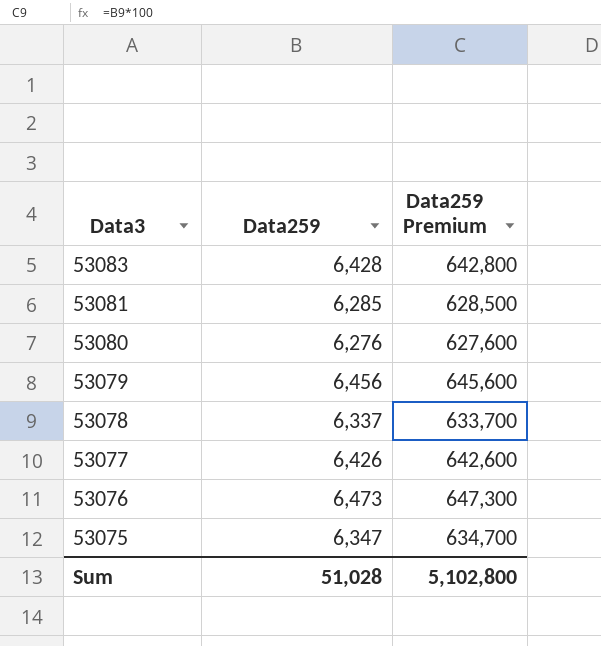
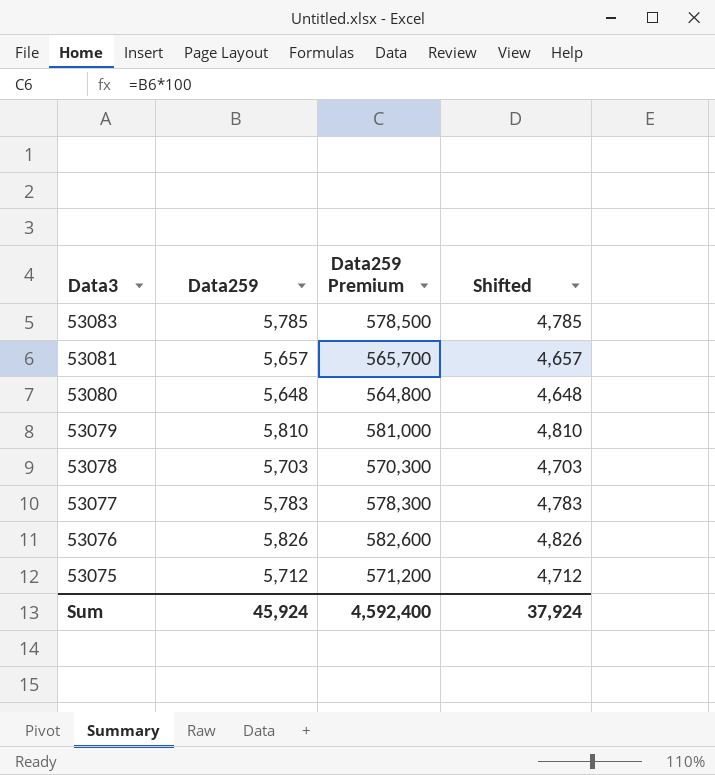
column Shifted | formula: none -> [Data259] - 1000
53083 | Data259: 6,428 -> 5,785
53083 | Data259 Premium: 642,800 -> 578,500
53081 | Data259: 6,285 -> 5,657
53081 | Data259 Premium: 628,500 -> 565,700
53080 | Data259: 6,276 -> 5,648
53080 | Data259 Premium: 627,600 -> 564,800
53079 | Data259: 6,456 -> 5,810
53079 | Data259 Premium: 645,600 -> 581,000
53078 | Data259: 6,337 -> 5,703
53078 | Data259 Premium: 633,700 -> 570,300
53077 | Data259: 6,426 -> 5,783
53077 | Data259 Premium: 642,600 -> 578,300
53076 | Data259: 6,473 -> 5,826
53076 | Data259 Premium: 647,300 -> 582,600
53075 | Data259: 6,347 -> 5,712
53075 | Data259 Premium: 634,700 -> 571,200
Sum | Data259: 51,028 -> 45,924
Sum | Data259 Premium: 5,102,800 -> 4,592,400

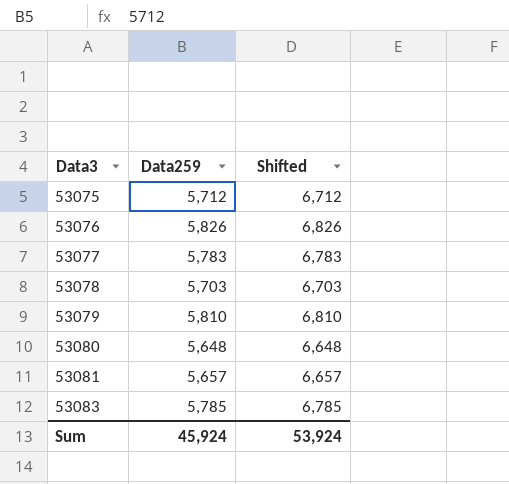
row order: Data3 descending -> Data3 ascending
column Data259 Premium | formula: [Data259] * 100 -> none
column Shifted | formula: [Data259] - 1000 -> [Data259] + 1000
Sum | Shifted: 37,924 -> 53,924

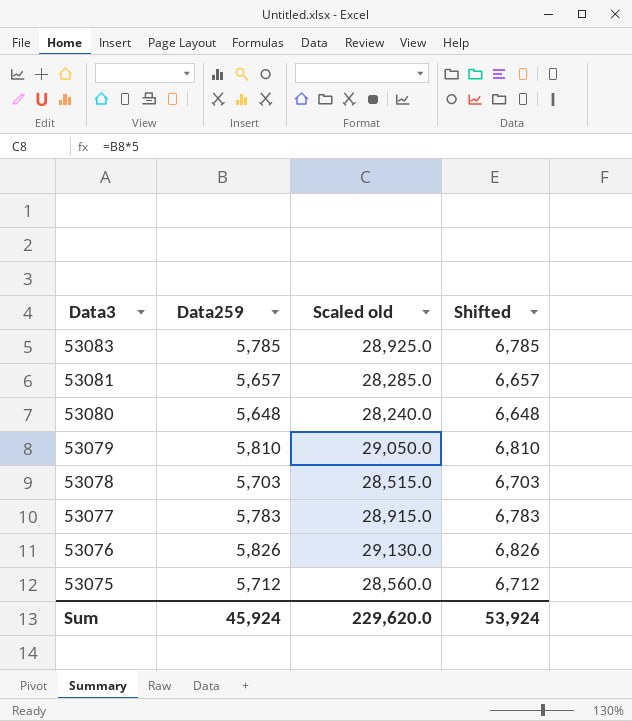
row order: Data3 ascending -> Data3 descending
column Scaled old | formula: none -> [Data259] * 5

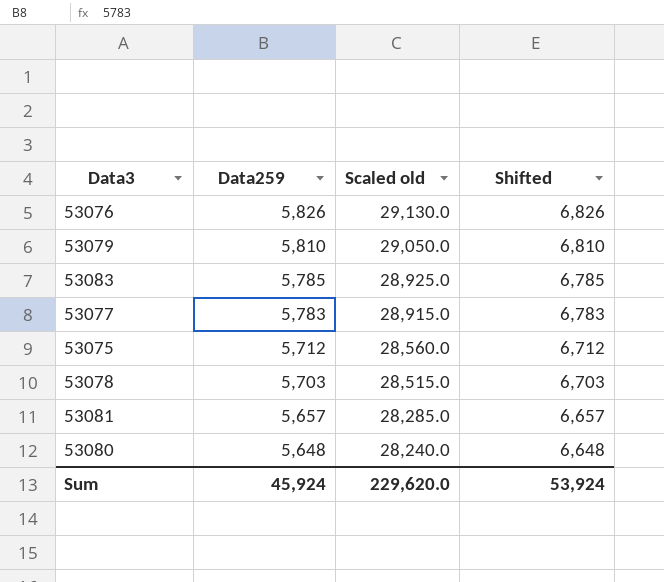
row order: Data3 descending -> Data259 descending

